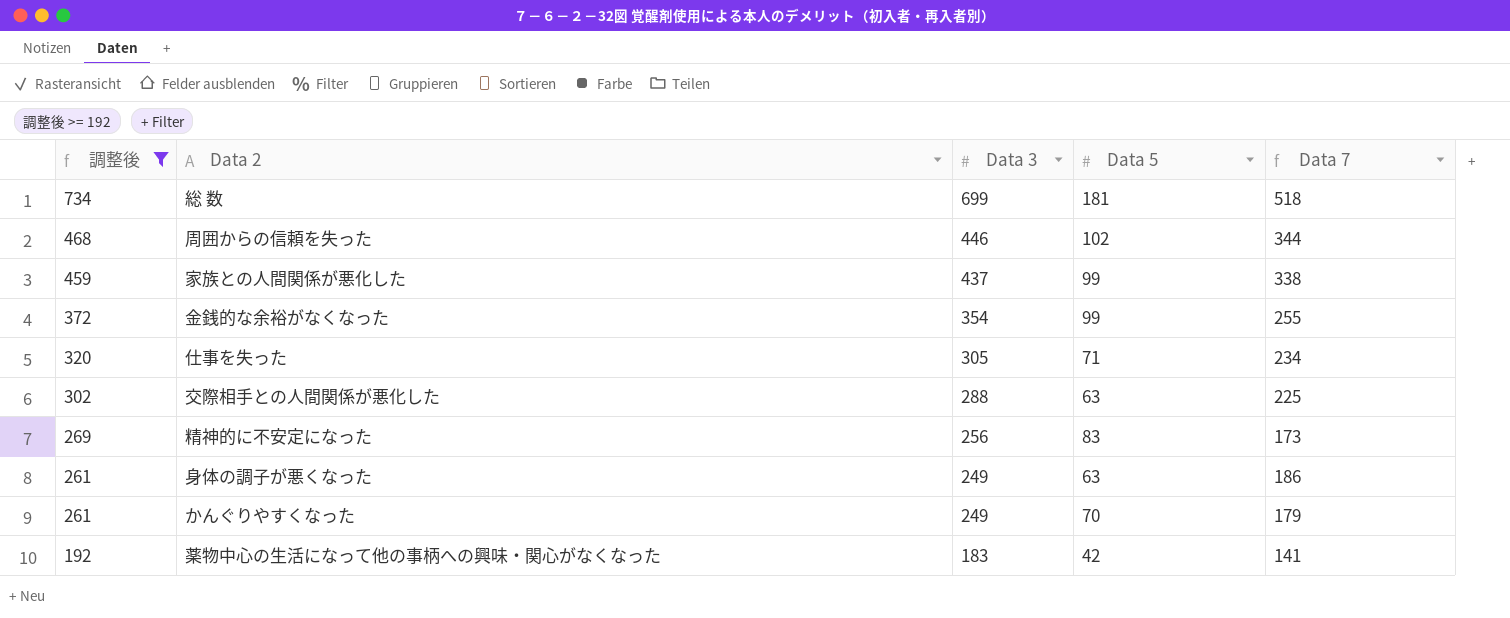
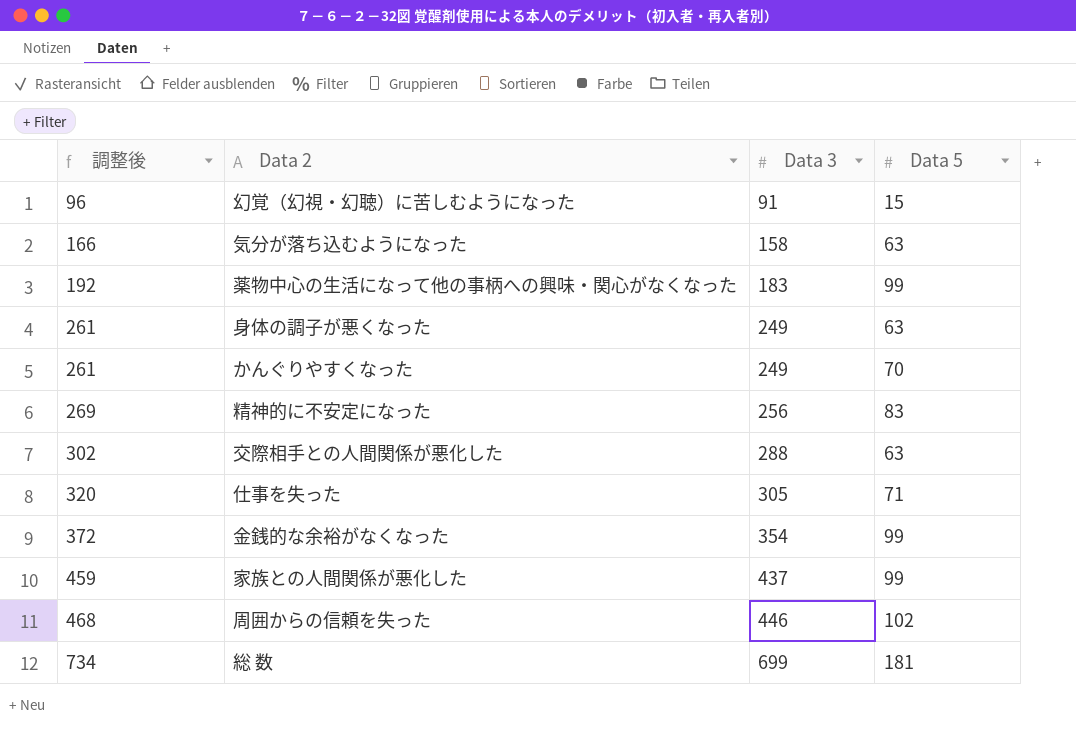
filter: 調整後 >= 192 -> none
row order: 調整後 descending -> 調整後 ascending
column Data 7 | formula: [Data 3] - [Data 5] -> none
薬物中心の生活になって他の事柄への興味・関心がなくなった | Data 5: 42 -> 99

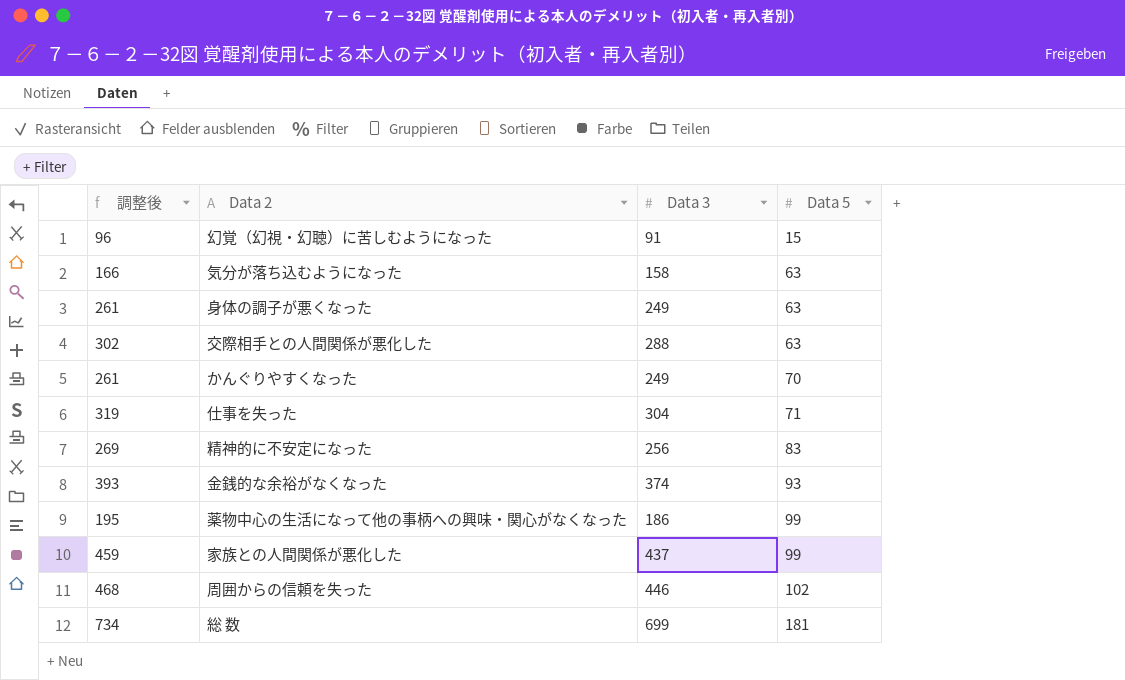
row order: 調整後 ascending -> Data 5 ascending
仕事を失った | 調整後: 320 -> 319
仕事を失った | Data 3: 305 -> 304
金銭的な余裕がなくなった | 調整後: 372 -> 393
金銭的な余裕がなくなった | Data 3: 354 -> 374
金銭的な余裕がなくなった | Data 5: 99 -> 93
薬物中心の生活になって他の事柄への興味・関心がなくなった | 調整後: 192 -> 195
薬物中心の生活になって他の事柄への興味・関心がなくなった | Data 3: 183 -> 186

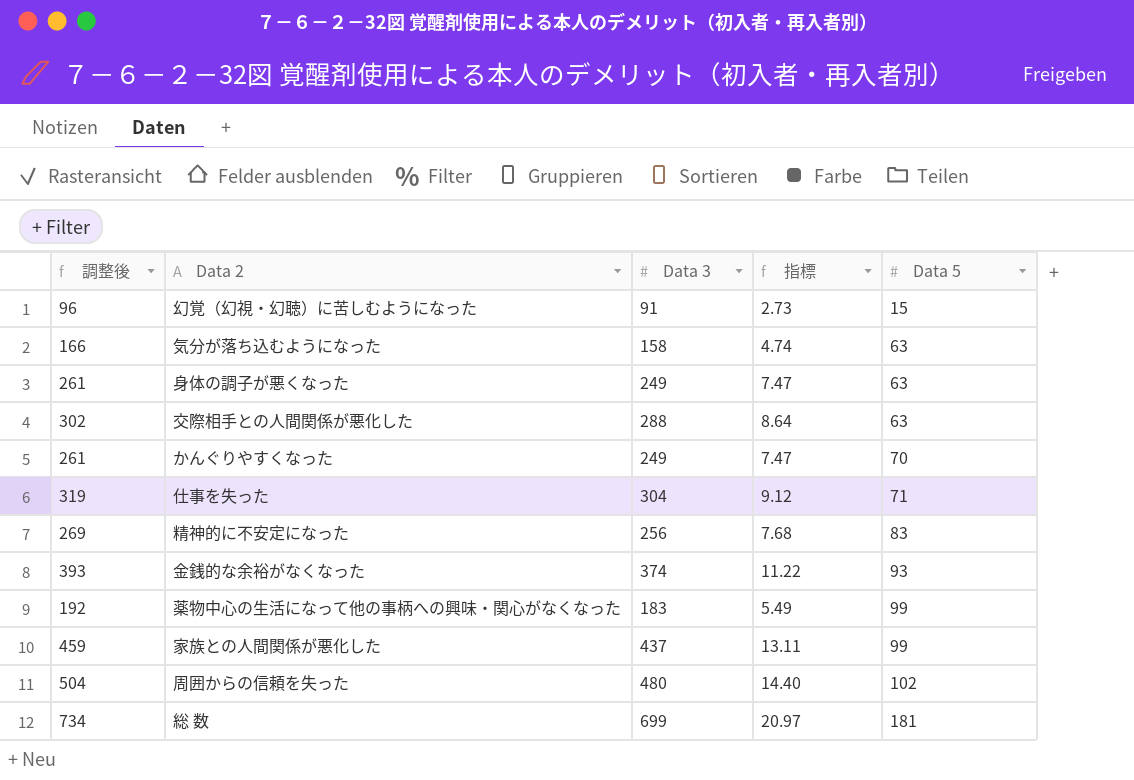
column 指標 | formula: none -> [Data 3] * 0.03
薬物中心の生活になって他の事柄への興味・関心がなくなった | 調整後: 195 -> 192
薬物中心の生活になって他の事柄への興味・関心がなくなった | Data 3: 186 -> 183
周囲からの信頼を失った | 調整後: 468 -> 504
周囲からの信頼を失った | Data 3: 446 -> 480

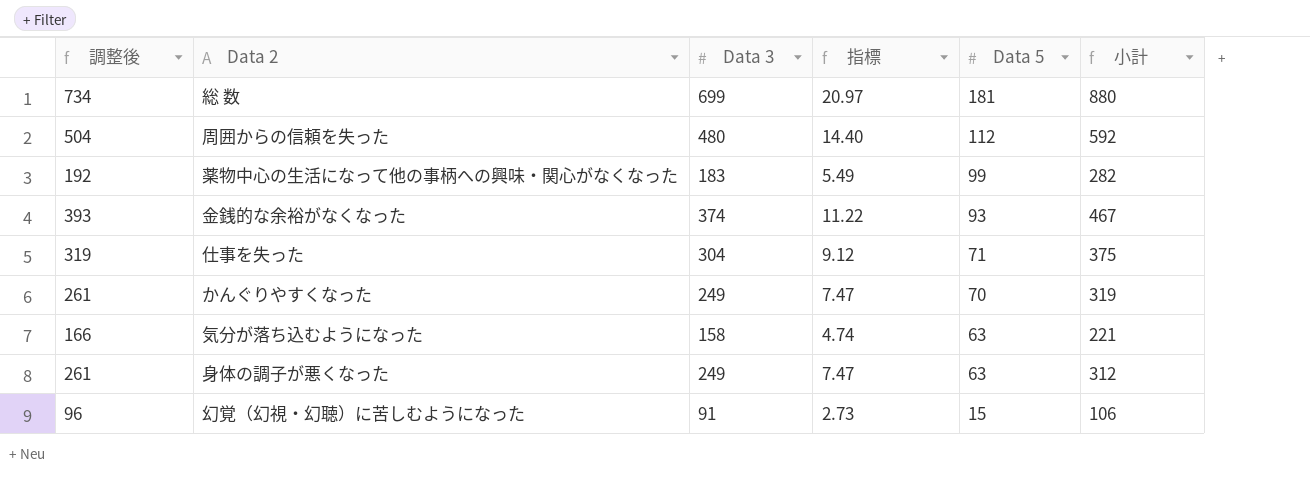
row order: Data 5 ascending -> Data 5 descending
column 小計 | formula: none -> [Data 3] + [Data 5]
row 交際相手との人間関係が悪化した: 302 | 288 | 8.64 | 63 -> none
row 精神的に不安定になった: 269 | 256 | 7.68 | 83 -> none
row 家族との人間関係が悪化した: 459 | 437 | 13.11 | 99 -> none
周囲からの信頼を失った | Data 5: 102 -> 112

